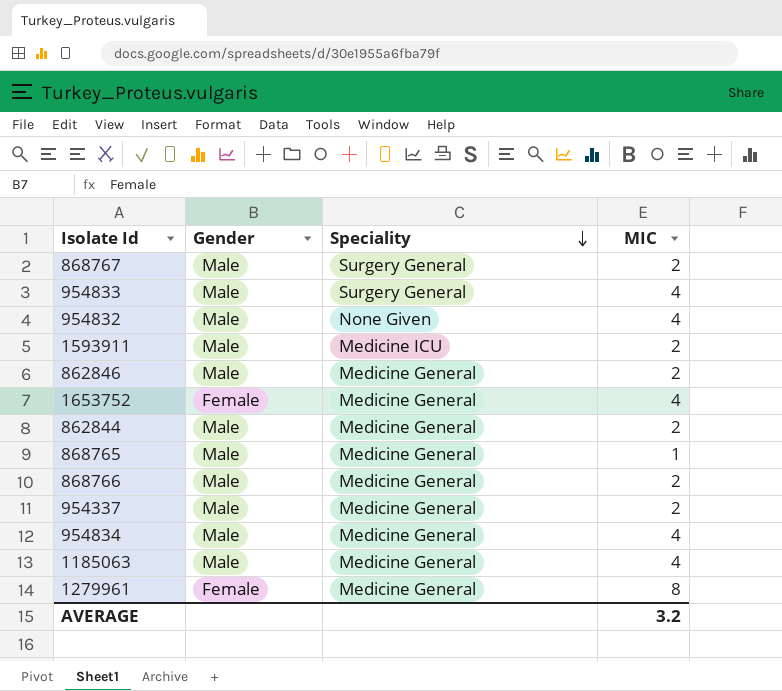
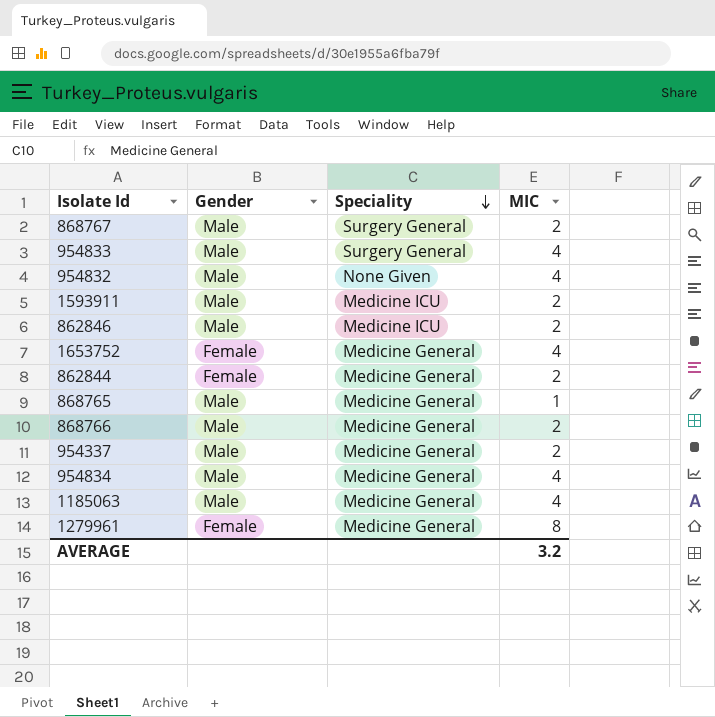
862846 | Speciality: Medicine General -> Medicine ICU
862844 | Gender: Male -> Female

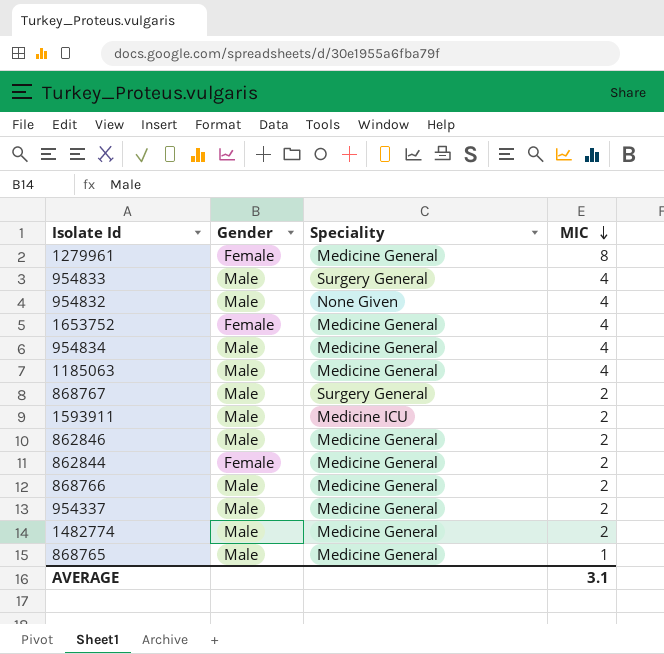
row order: Speciality descending -> MIC descending
862846 | Speciality: Medicine ICU -> Medicine General
row 1482774: none -> Male | Medicine General | 2
AVERAGE | MIC: 3.2 -> 3.1

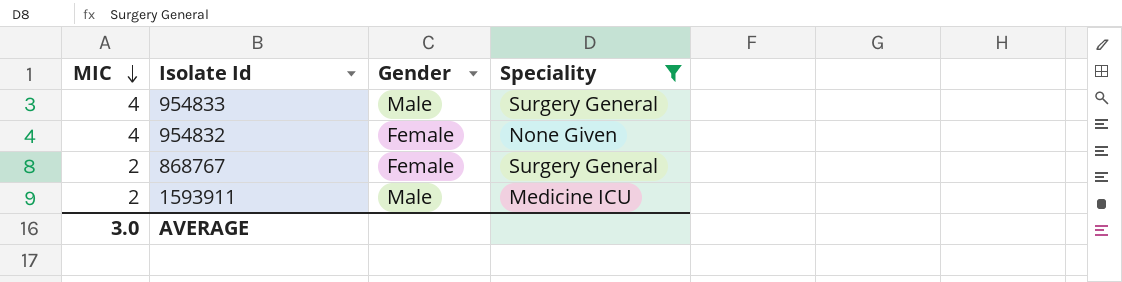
filter: none -> Speciality != Medicine General
column MIC | position: 4 -> 1
954832 | Gender: Male -> Female
868767 | Gender: Male -> Female
AVERAGE | MIC: 3.1 -> 3.0

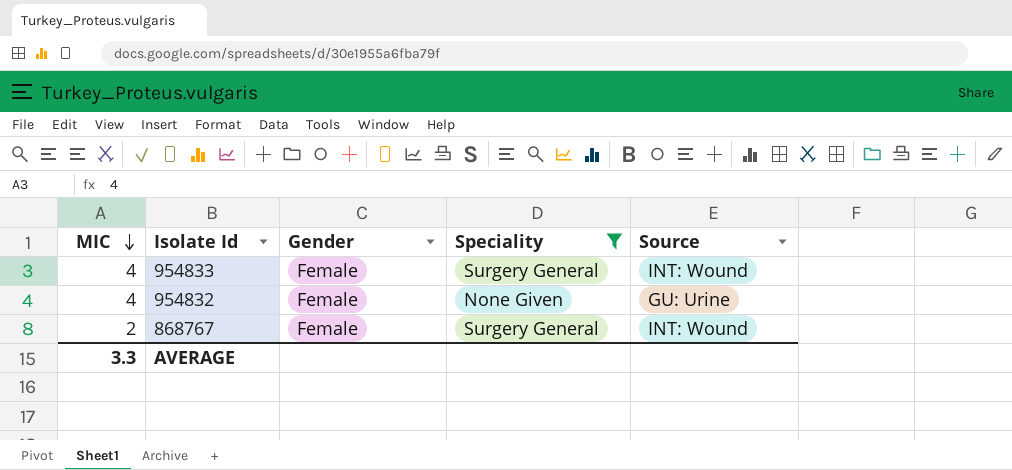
column Source | position: none -> 5
row 1593911: 2 | Male | Medicine ICU -> none
954833 | Gender: Male -> Female
AVERAGE | MIC: 3.0 -> 3.3

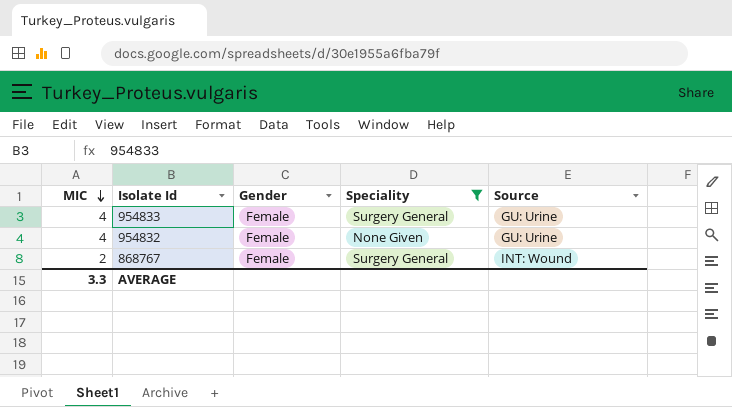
954833 | Source: INT: Wound -> GU: Urine

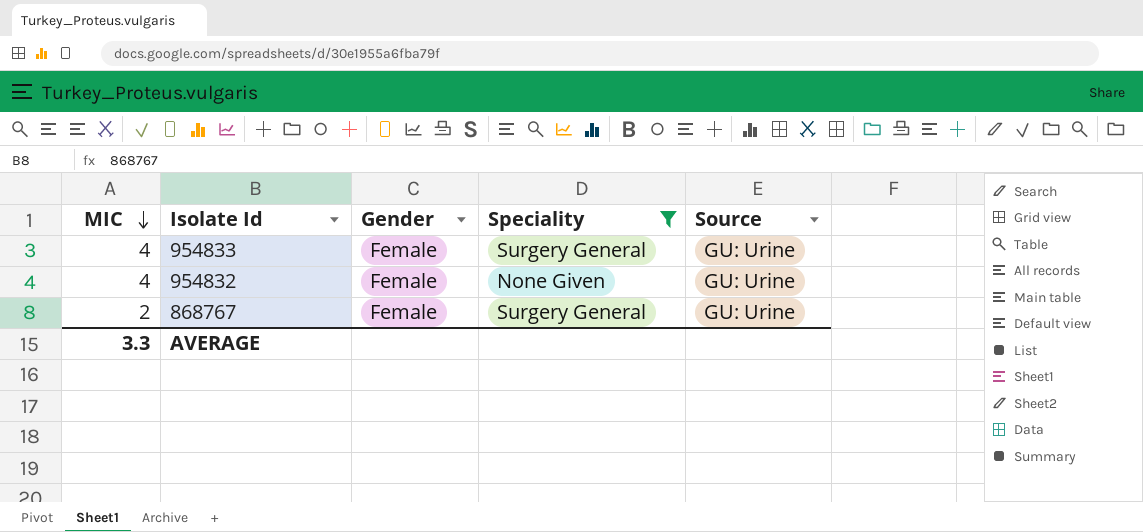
868767 | Source: INT: Wound -> GU: Urine

